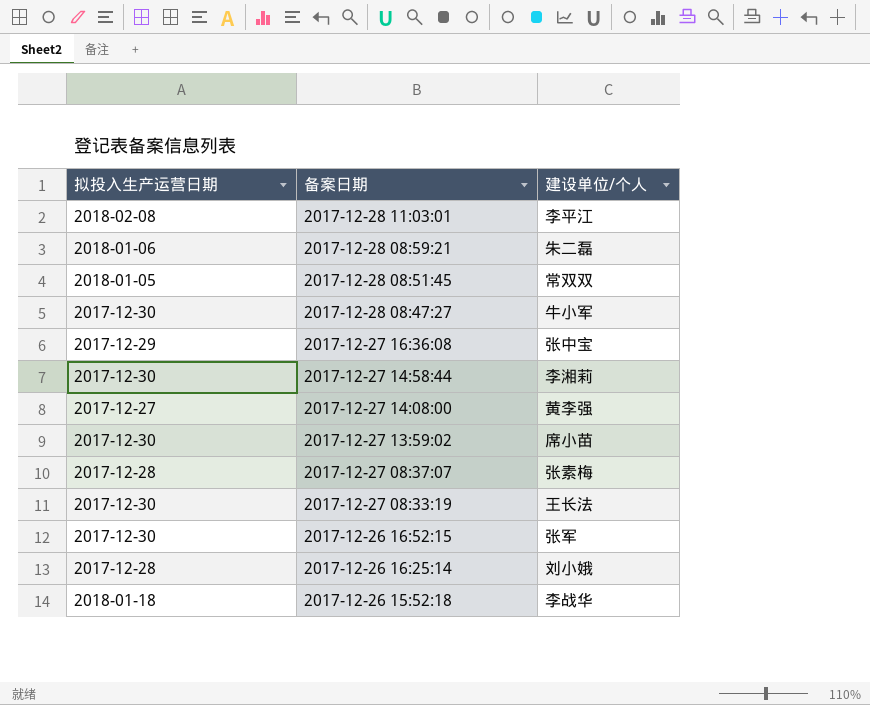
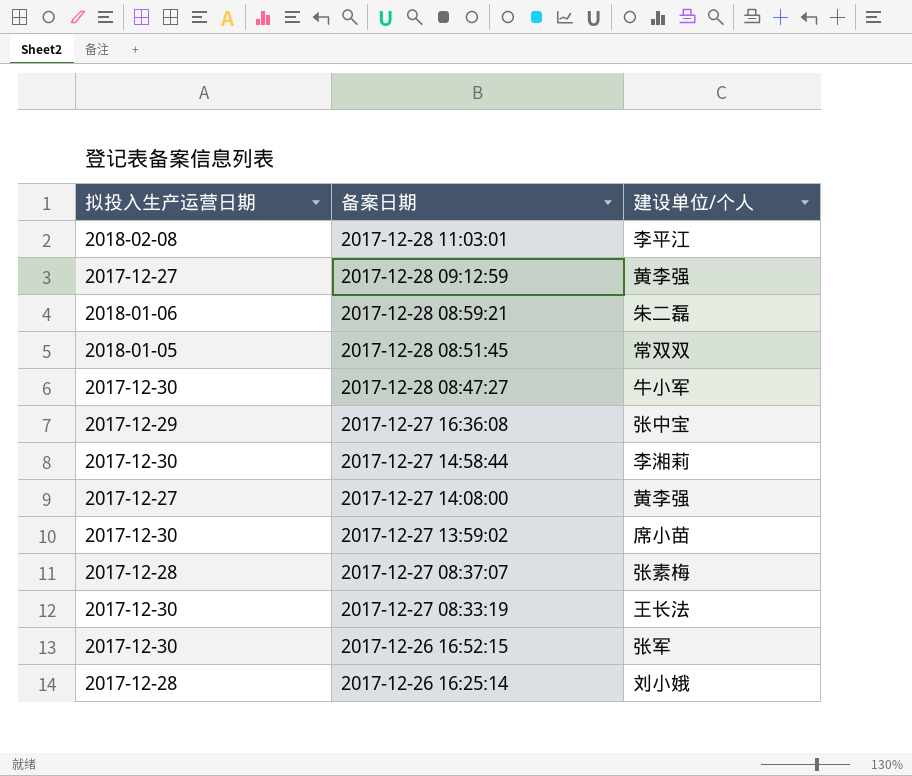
row 2017-12-26 15:52:18: 2018-01-18 | 李战华 -> none
row 2017-12-28 09:12:59: none -> 2017-12-27 | 黄李强

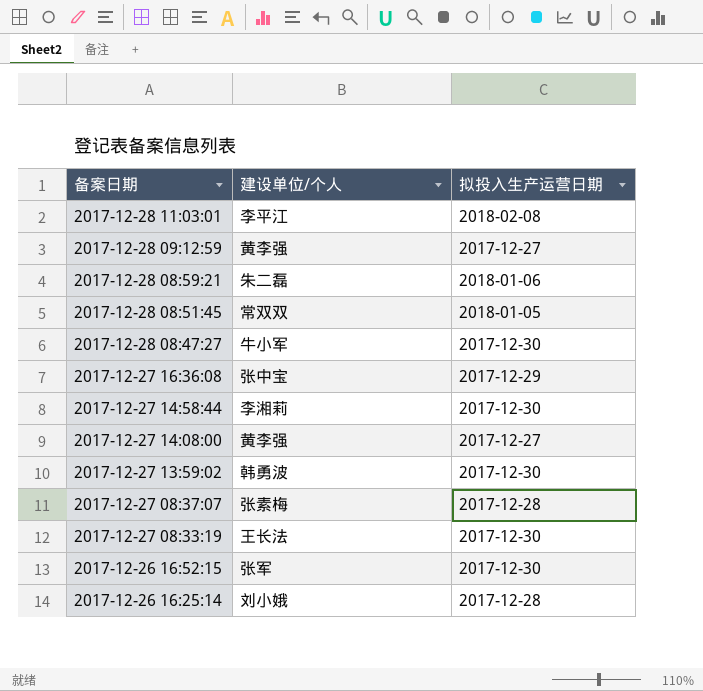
column 拟投入生产运营日期 | position: 1 -> 3
2017-12-27 13:59:02 | 建设单位/个人: 席小苗 -> 韩勇波

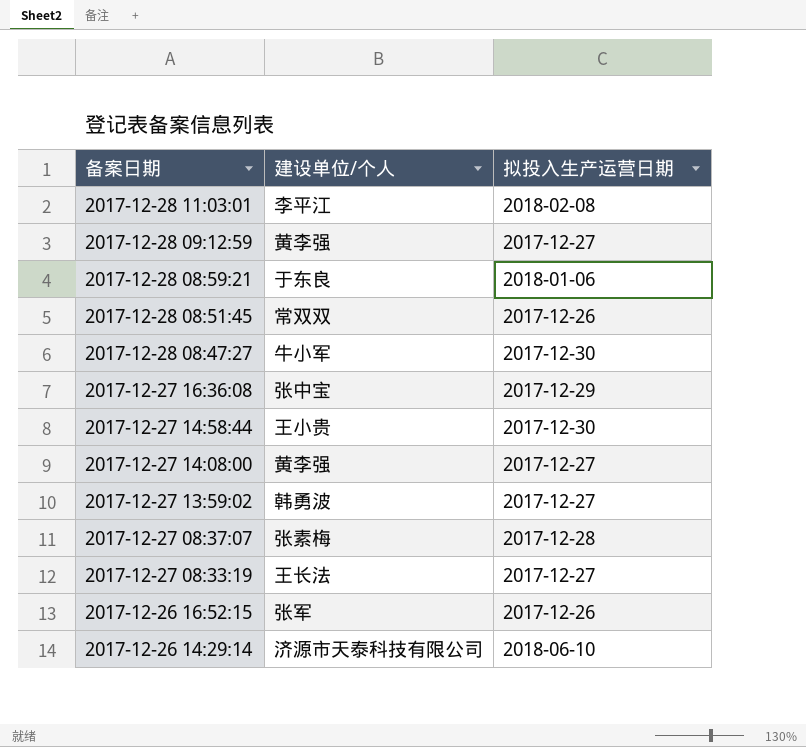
row 2017-12-26 16:25:14: 刘小娥 | 2017-12-28 -> none
2017-12-28 08:59:21 | 建设单位/个人: 朱二磊 -> 于东良
2017-12-28 08:51:45 | 拟投入生产运营日期: 2018-01-05 -> 2017-12-26
2017-12-27 14:58:44 | 建设单位/个人: 李湘莉 -> 王小贵
2017-12-27 13:59:02 | 拟投入生产运营日期: 2017-12-30 -> 2017-12-27
2017-12-27 08:33:19 | 拟投入生产运营日期: 2017-12-30 -> 2017-12-27
2017-12-26 16:52:15 | 拟投入生产运营日期: 2017-12-30 -> 2017-12-26
row 2017-12-26 14:29:14: none -> 济源市天泰科技有限公司 | 2018-06-10

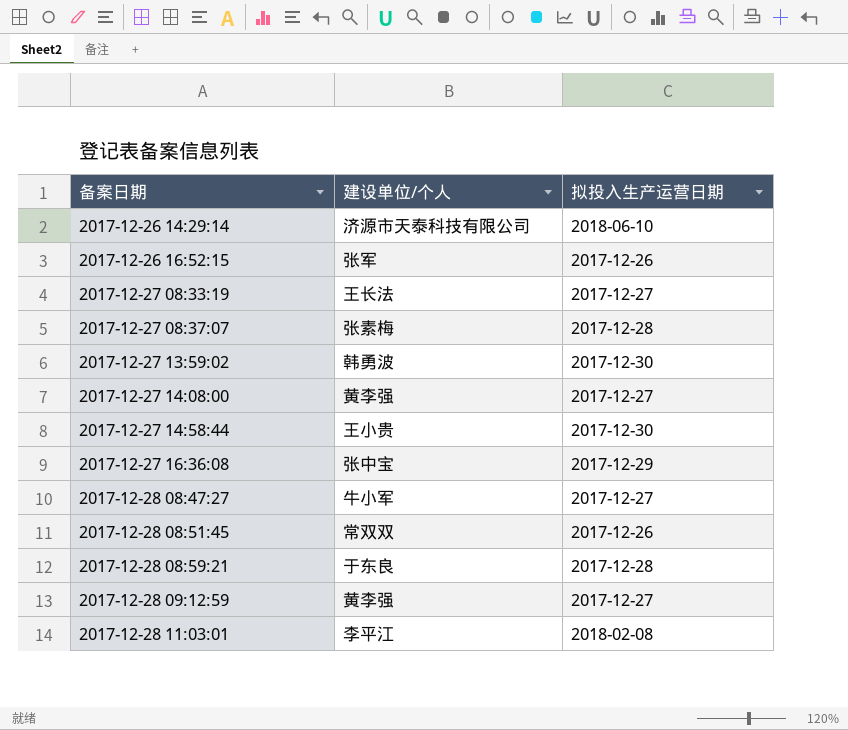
row order: 备案日期 descending -> 备案日期 ascending
2017-12-27 13:59:02 | 拟投入生产运营日期: 2017-12-27 -> 2017-12-30
2017-12-28 08:47:27 | 拟投入生产运营日期: 2017-12-30 -> 2017-12-27
2017-12-28 08:59:21 | 拟投入生产运营日期: 2018-01-06 -> 2017-12-28

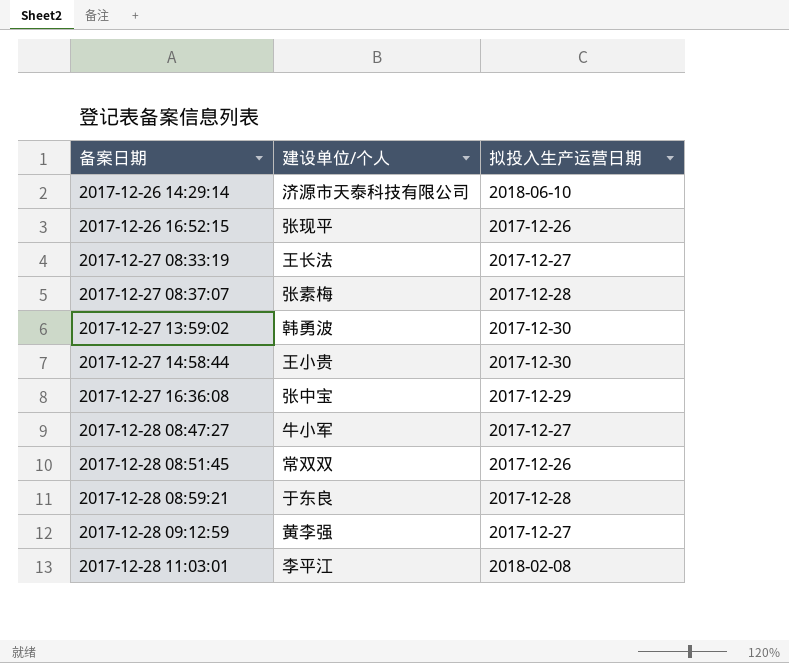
row 2017-12-27 14:08:00: 黄李强 | 2017-12-27 -> none
2017-12-26 16:52:15 | 建设单位/个人: 张军 -> 张现平

